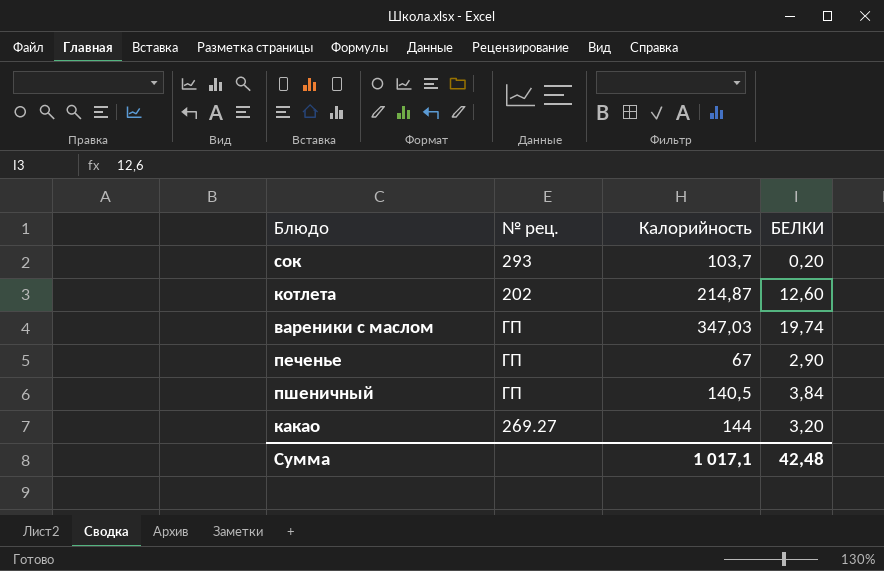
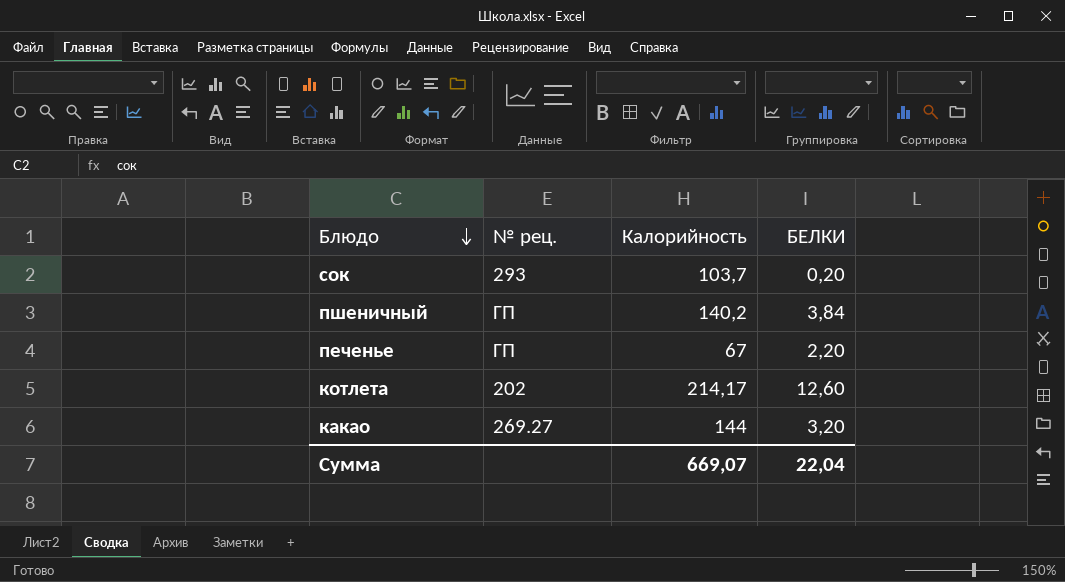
row order: none -> Блюдо descending
row вареники с маслом: ГП | 347,03 | 19,74 -> none
пшеничный | Калорийность: 140,5 -> 140,2
печенье | БЕЛКИ: 2,90 -> 2,20
котлета | Калорийность: 214,87 -> 214,17
Сумма | Калорийность: 1 017,1 -> 669,07
Сумма | БЕЛКИ: 42,48 -> 22,04

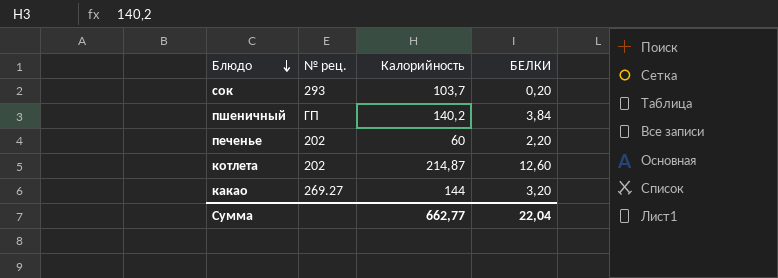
печенье | № рец.: ГП -> 202
печенье | Калорийность: 67 -> 60
котлета | Калорийность: 214,17 -> 214,87
Сумма | Калорийность: 669,07 -> 662,77

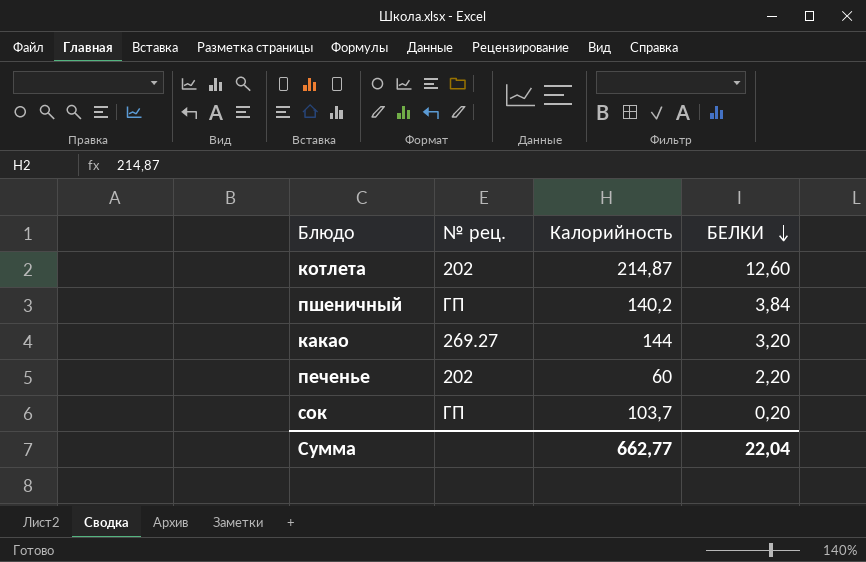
row order: Блюдо descending -> БЕЛКИ descending
сок | № рец.: 293 -> ГП

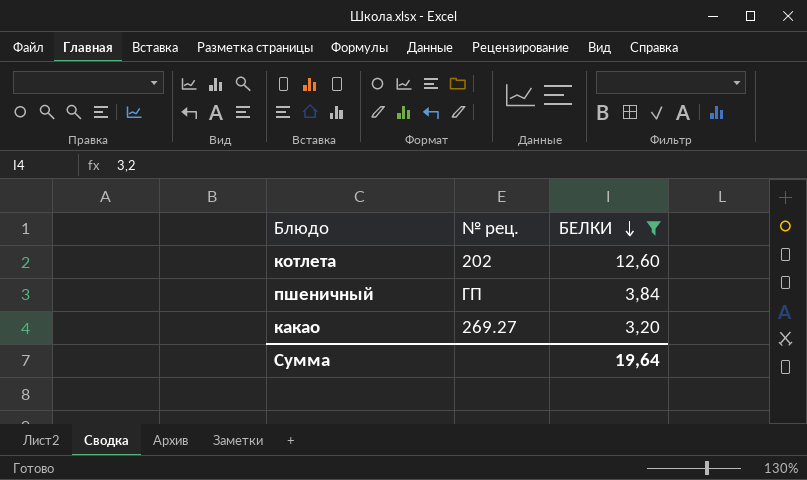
filter: none -> БЕЛКИ >= 3,20
column Калорийность | position: 3 -> none
Сумма | БЕЛКИ: 22,04 -> 19,64

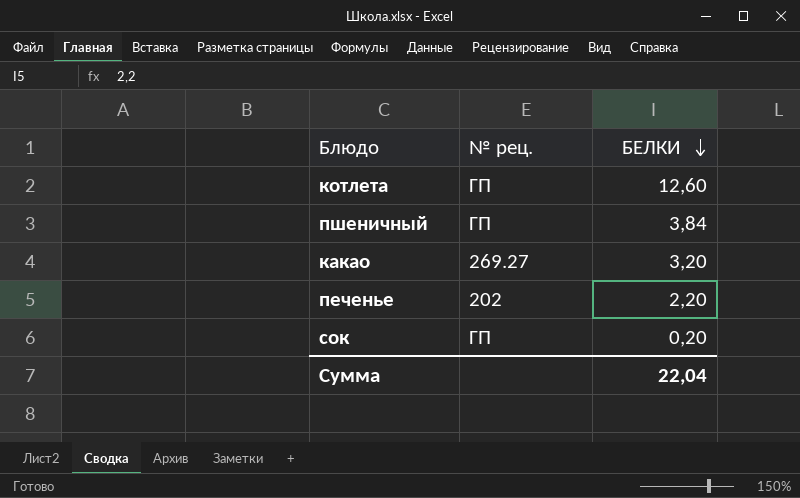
filter: БЕЛКИ >= 3,20 -> none
котлета | № рец.: 202 -> ГП
Сумма | БЕЛКИ: 19,64 -> 22,04

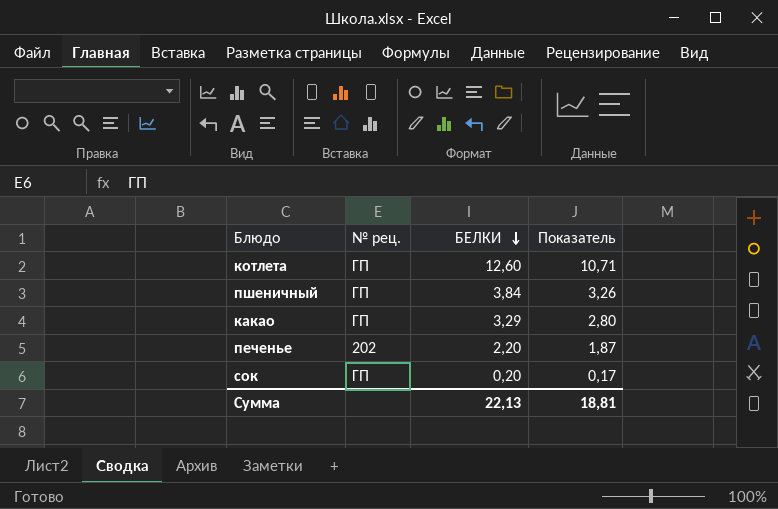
column Показатель | formula: none -> [БЕЛКИ] * 0,85
какао | № рец.: 269.27 -> ГП
какао | БЕЛКИ: 3,20 -> 3,29
Сумма | БЕЛКИ: 22,04 -> 22,13

